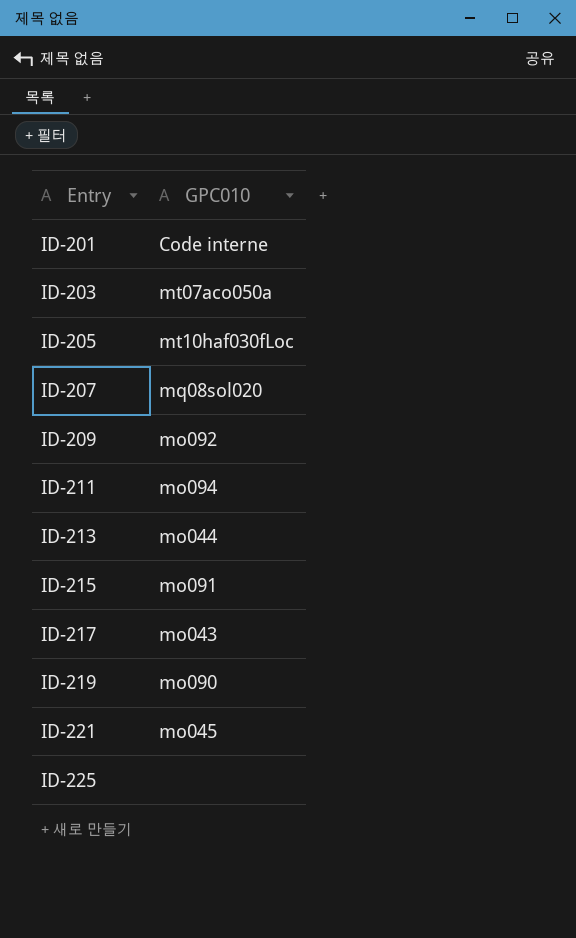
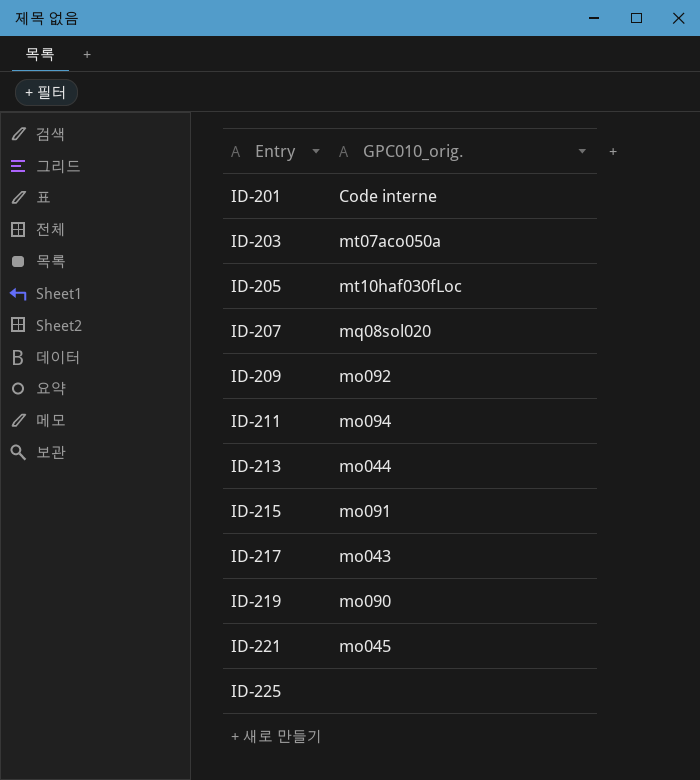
column name: GPC010 -> GPC010_orig.

